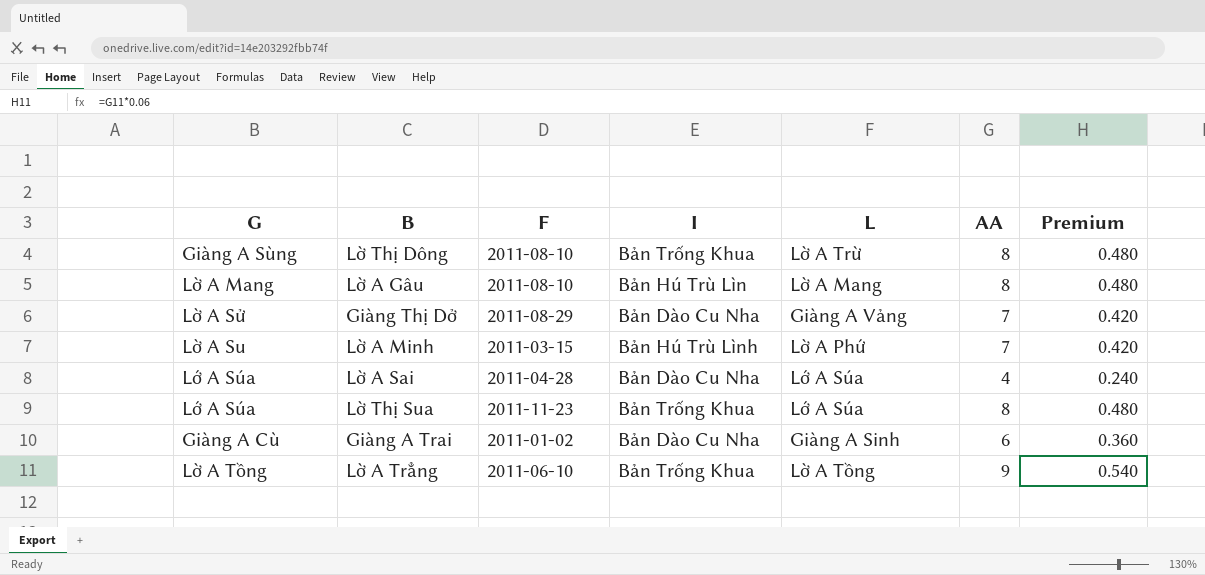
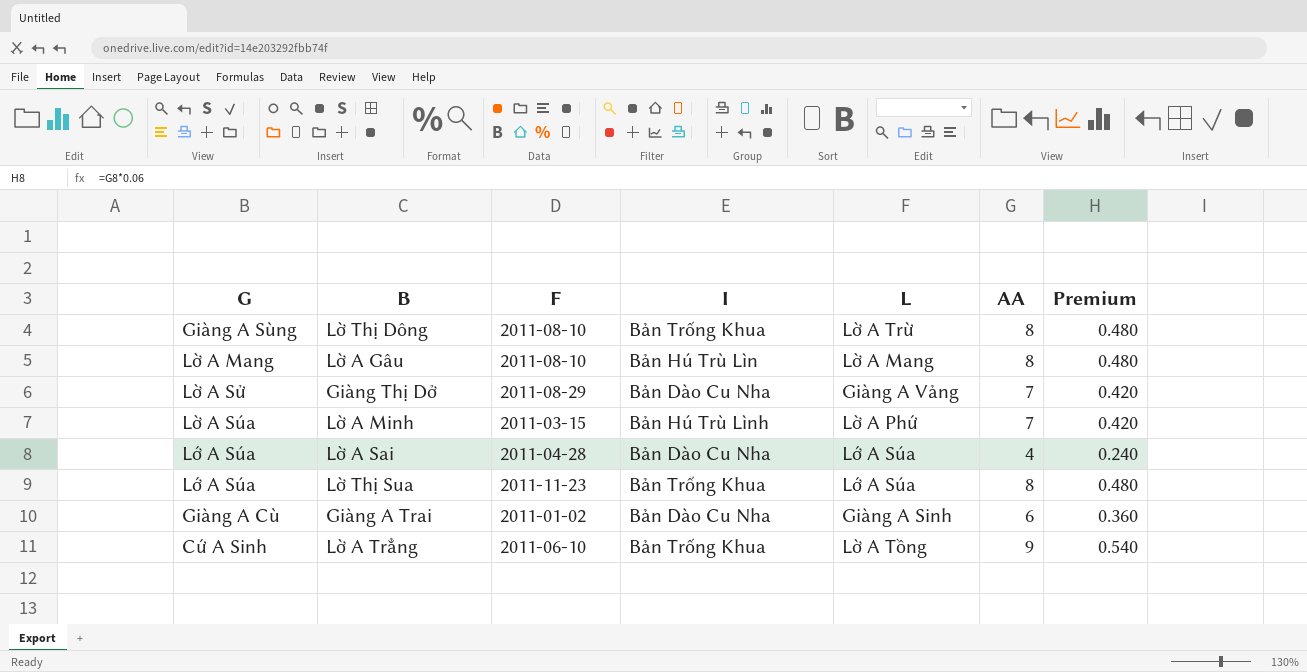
Lờ A Minh | G: Lờ A Su -> Lờ A Súa
Lờ A Trẳng | G: Lờ A Tồng -> Cứ A Sinh

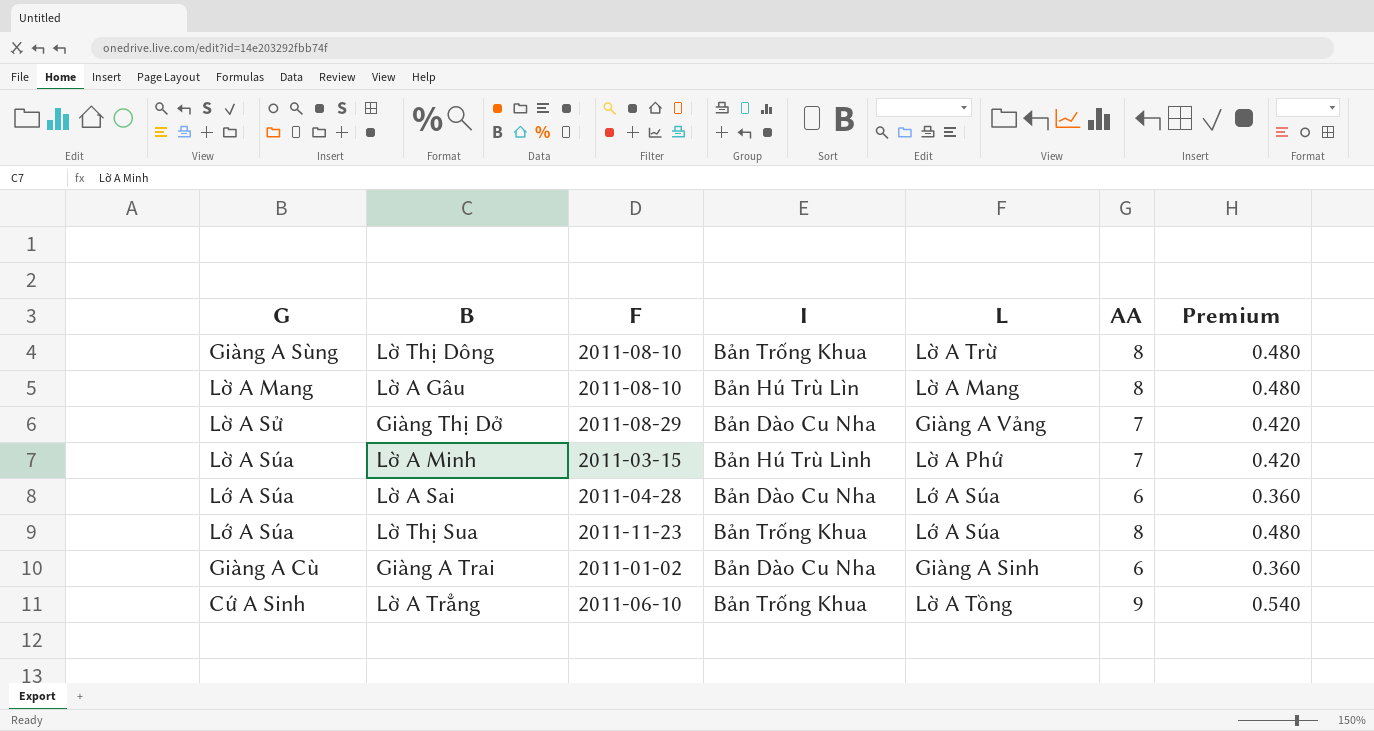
Lờ A Sai | AA: 4 -> 6
Lờ A Sai | Premium: 0.240 -> 0.360

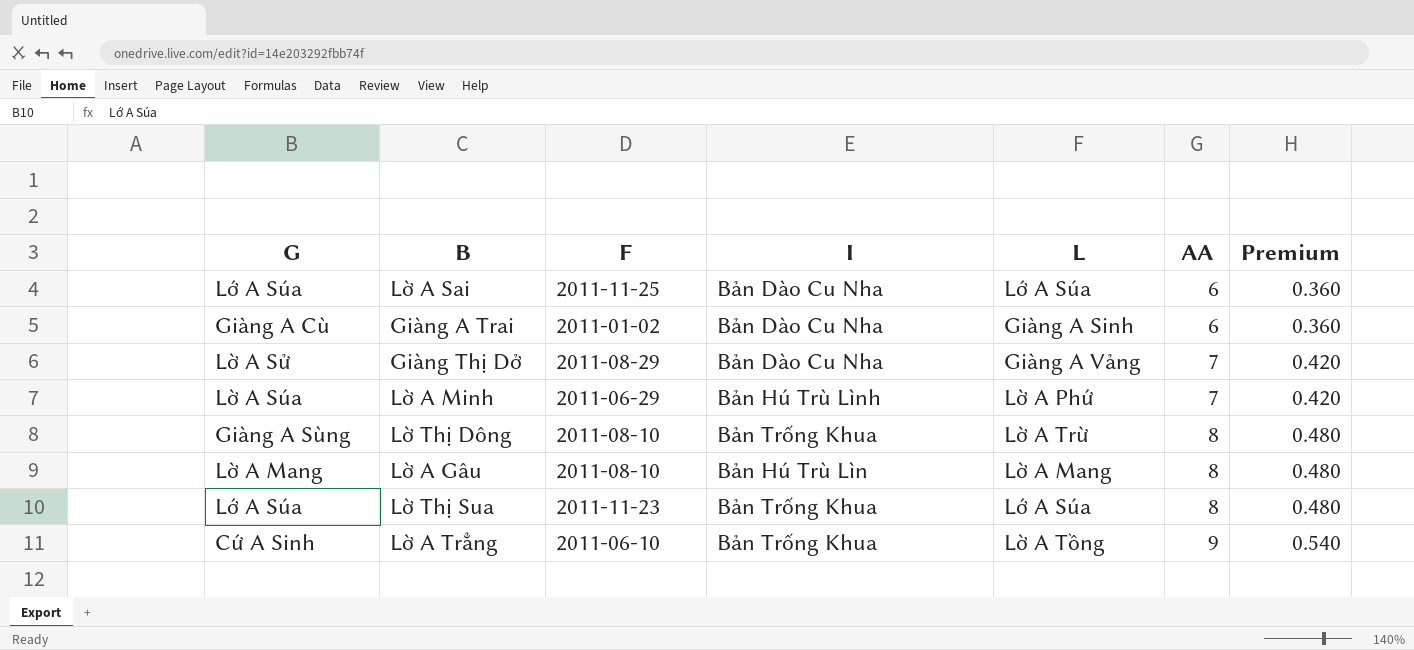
row order: none -> AA ascending
Lờ A Sai | F: 2011-04-28 -> 2011-11-25
Lờ A Minh | F: 2011-03-15 -> 2011-06-29

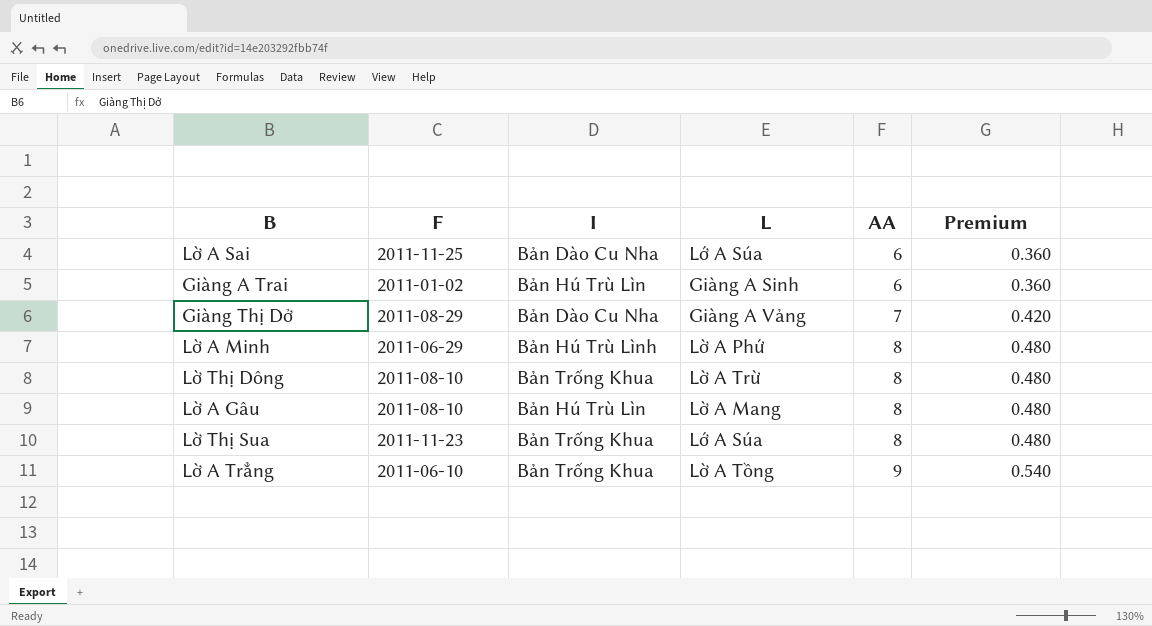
column G | position: 1 -> none
Giàng A Trai | I: Bản Dào Cu Nha -> Bản Hú Trù Lìn
Lờ A Minh | AA: 7 -> 8
Lờ A Minh | Premium: 0.420 -> 0.480

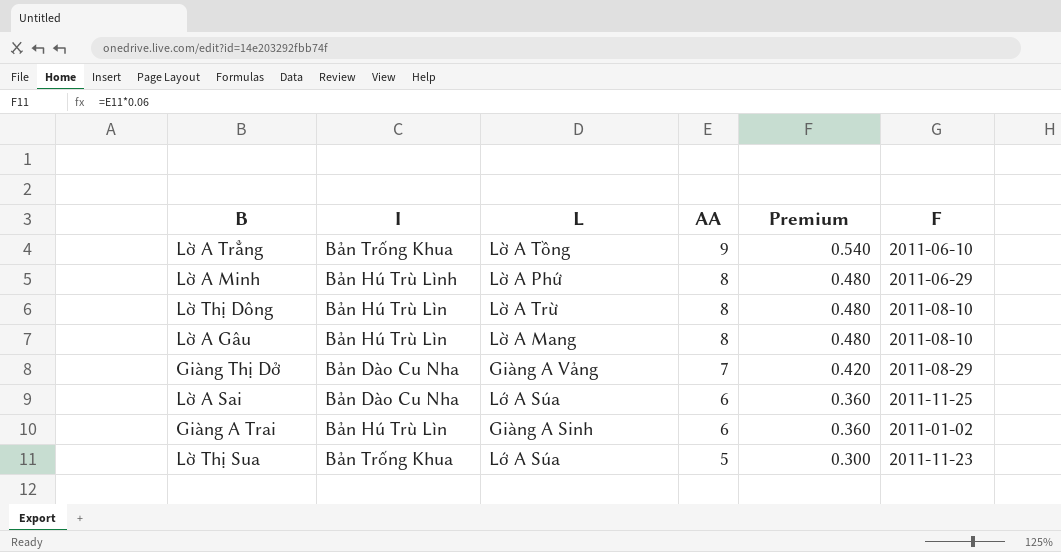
row order: AA ascending -> AA descending
column F | position: 2 -> 6
Lờ Thị Dông | I: Bản Trống Khua -> Bản Hú Trù Lìn
Lờ Thị Sua | AA: 8 -> 5
Lờ Thị Sua | Premium: 0.480 -> 0.300

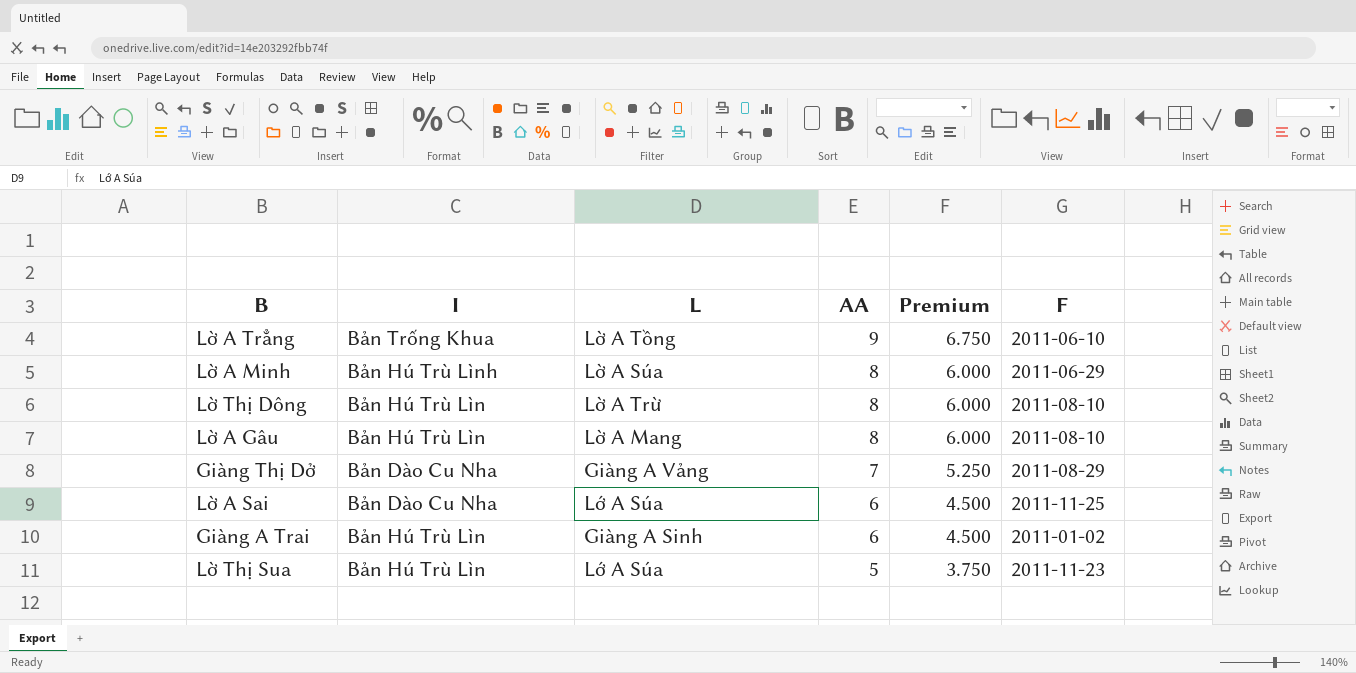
column Premium | formula: [AA] * 0.06 -> [AA] * 0.75
Lờ A Minh | L: Lờ A Phứ -> Lờ A Súa
Lờ Thị Sua | I: Bản Trống Khua -> Bản Hú Trù Lìn

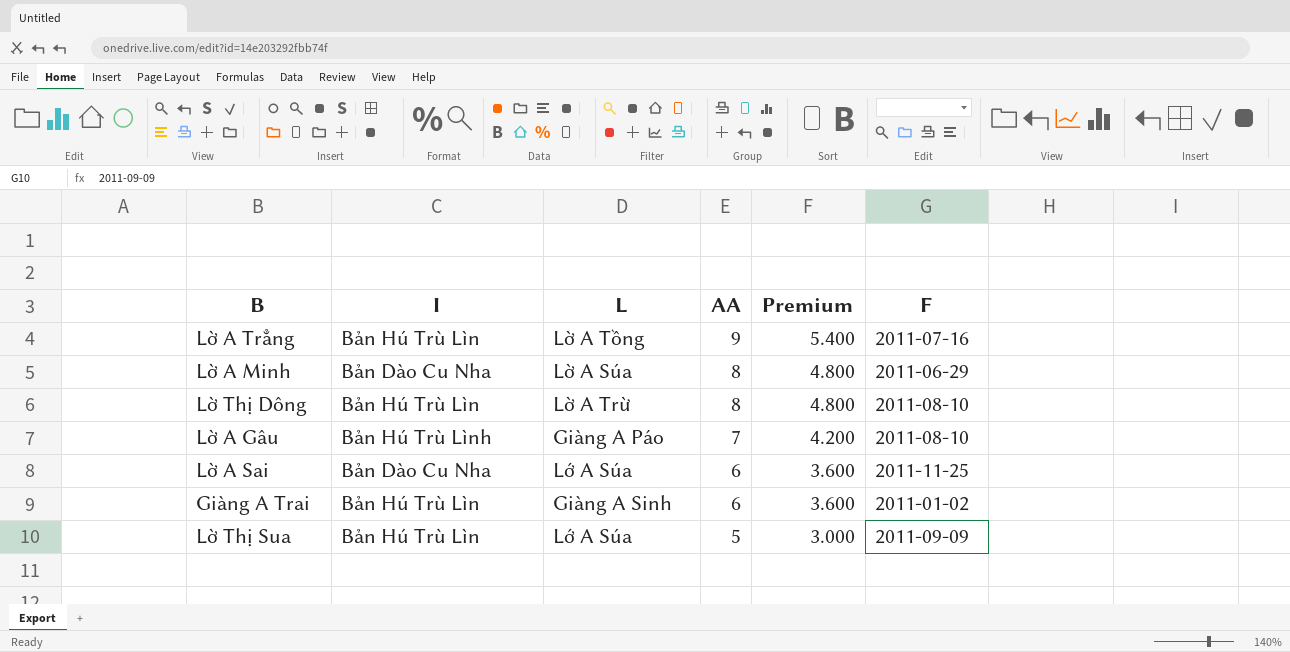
column Premium | formula: [AA] * 0.75 -> [AA] * 0.6
row Giàng Thị Dở: Bản Dào Cu Nha | Giàng A Vảng | 7 | 5.250 | 2011-08-29 -> none
Lờ A Trẳng | I: Bản Trống Khua -> Bản Hú Trù Lìn
Lờ A Trẳng | F: 2011-06-10 -> 2011-07-16
Lờ A Minh | I: Bản Hú Trù Lình -> Bản Dào Cu Nha
Lờ A Gâu | I: Bản Hú Trù Lìn -> Bản Hú Trù Lình
Lờ A Gâu | L: Lờ A Mang -> Giàng A Páo
Lờ A Gâu | AA: 8 -> 7
Lờ Thị Sua | F: 2011-11-23 -> 2011-09-09

